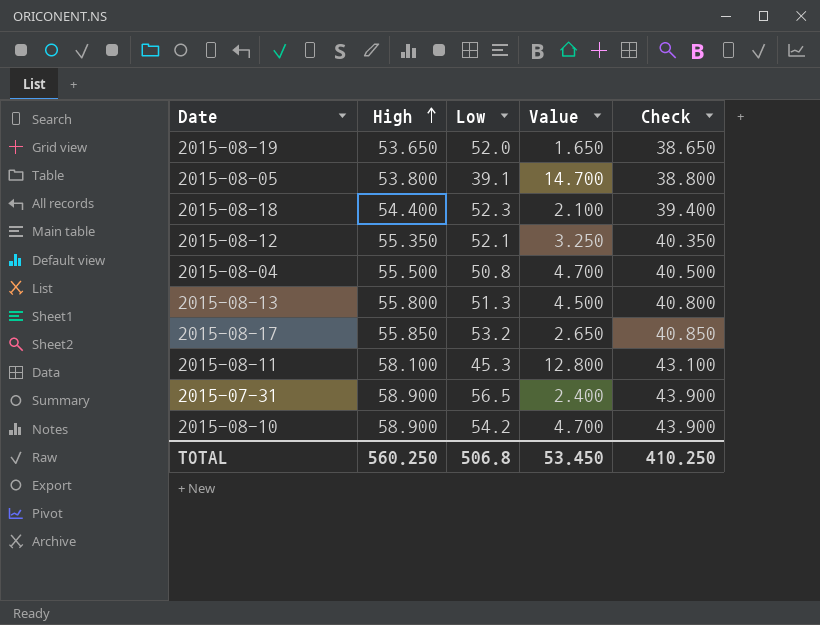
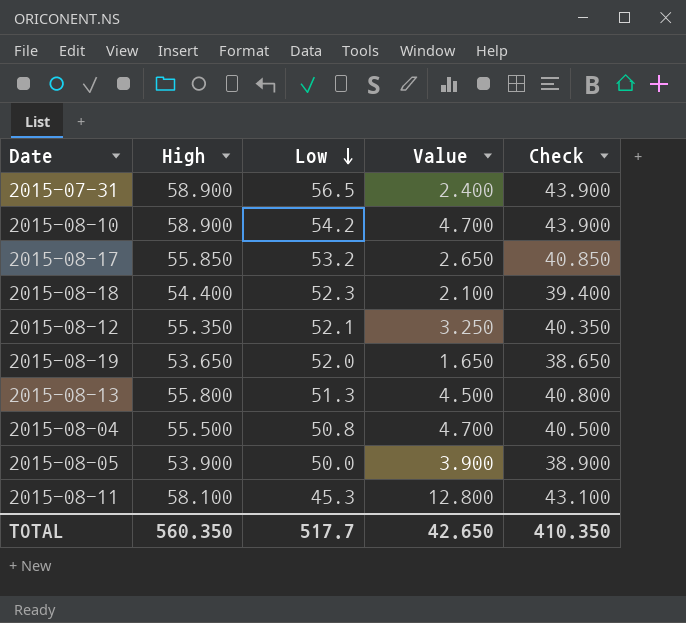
row order: High ascending -> Low descending
2015-08-05 | High: 53.800 -> 53.900
2015-08-05 | Low: 39.1 -> 50.0
2015-08-05 | Value: 14.700 -> 3.900
2015-08-05 | Check: 38.800 -> 38.900
TOTAL | High: 560.250 -> 560.350
TOTAL | Low: 506.8 -> 517.7
TOTAL | Value: 53.450 -> 42.650
TOTAL | Check: 410.250 -> 410.350

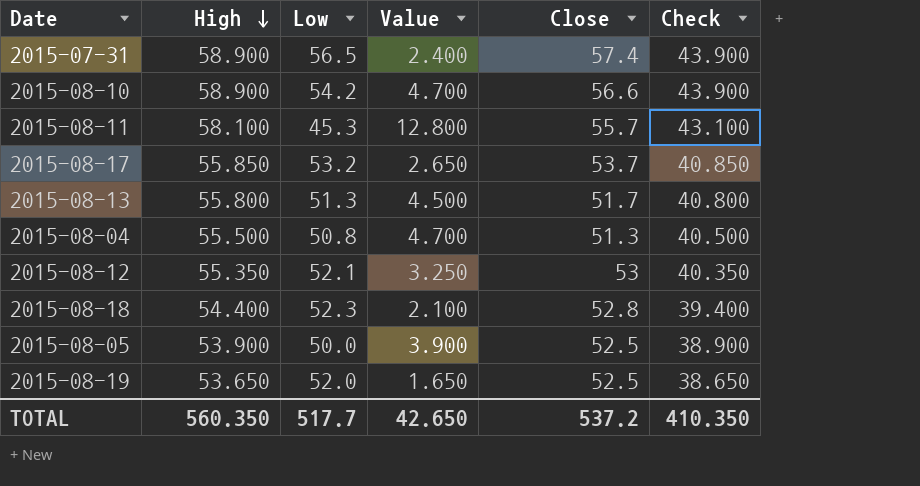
row order: Low descending -> High descending
column Close | position: none -> 5

